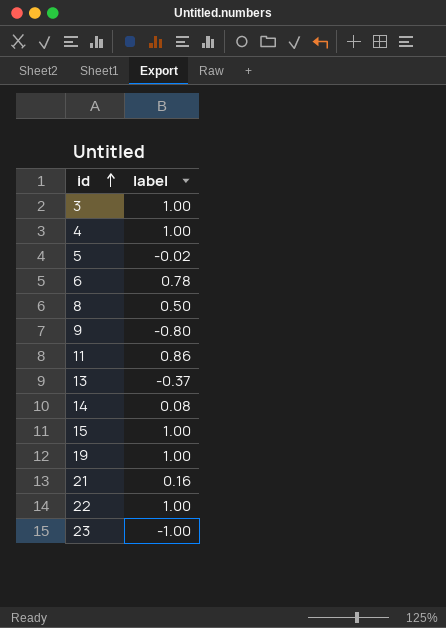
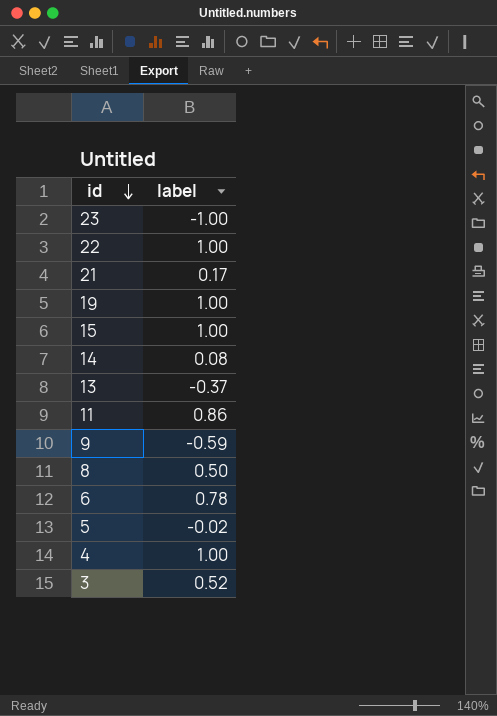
row order: id ascending -> id descending
21 | label: 0.16 -> 0.17
9 | label: -0.80 -> -0.59
3 | label: 1.00 -> 0.52

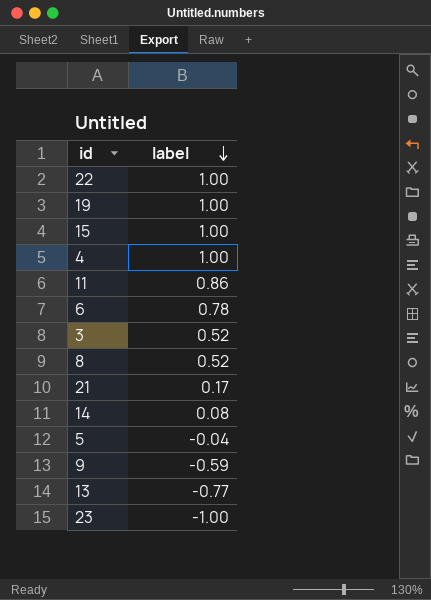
row order: id descending -> label descending
8 | label: 0.50 -> 0.52
5 | label: -0.02 -> -0.04
13 | label: -0.37 -> -0.77

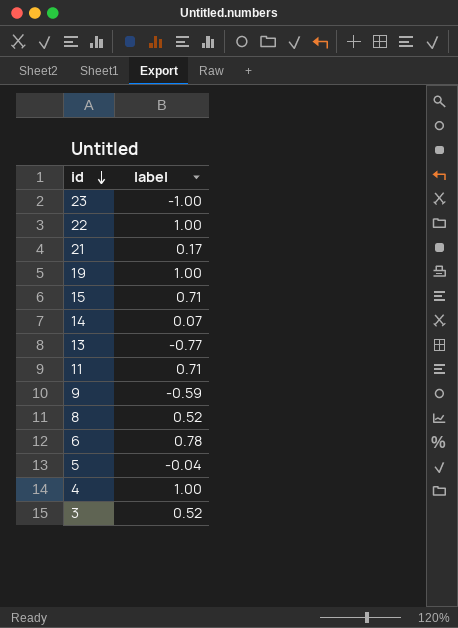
row order: label descending -> id descending
15 | label: 1.00 -> 0.71
14 | label: 0.08 -> 0.07
11 | label: 0.86 -> 0.71

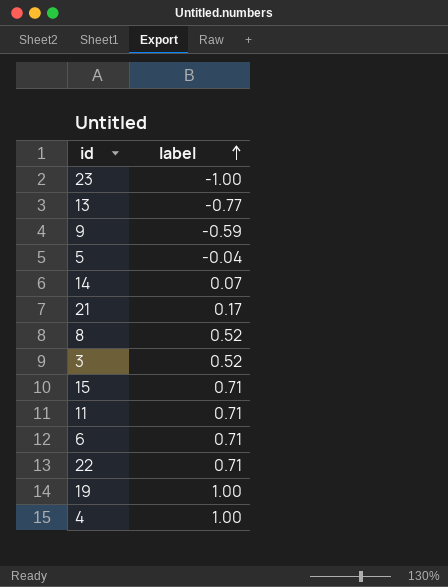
row order: id descending -> label ascending
6 | label: 0.78 -> 0.71
22 | label: 1.00 -> 0.71

